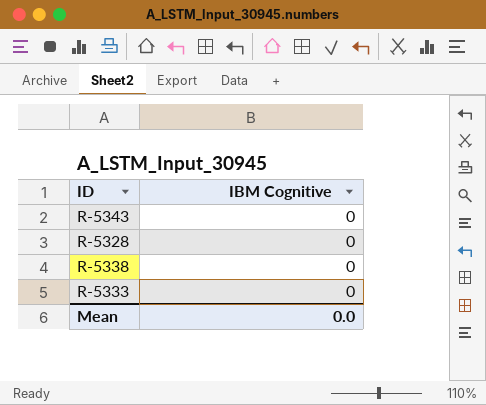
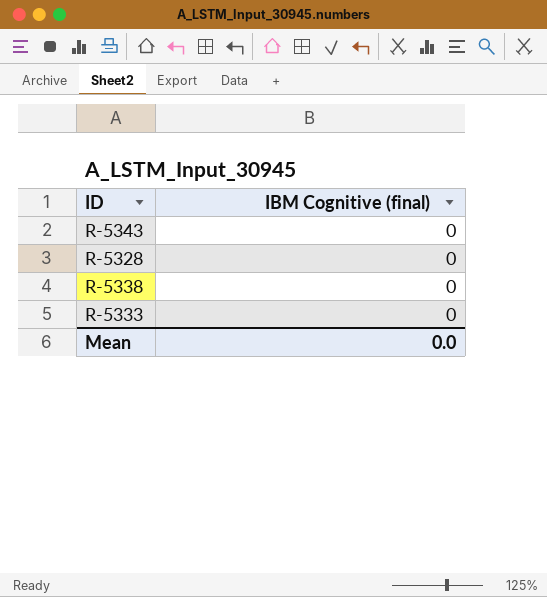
column name: IBM Cognitive -> IBM Cognitive (final)

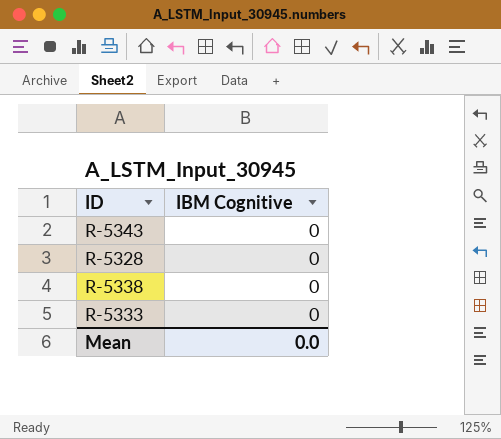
column name: IBM Cognitive (final) -> IBM Cognitive

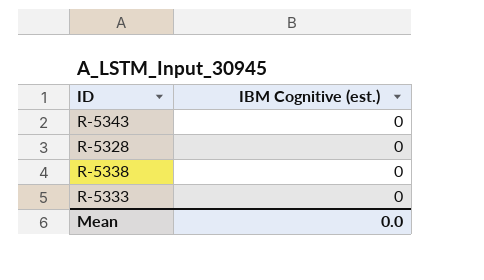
column name: IBM Cognitive -> IBM Cognitive (est.)

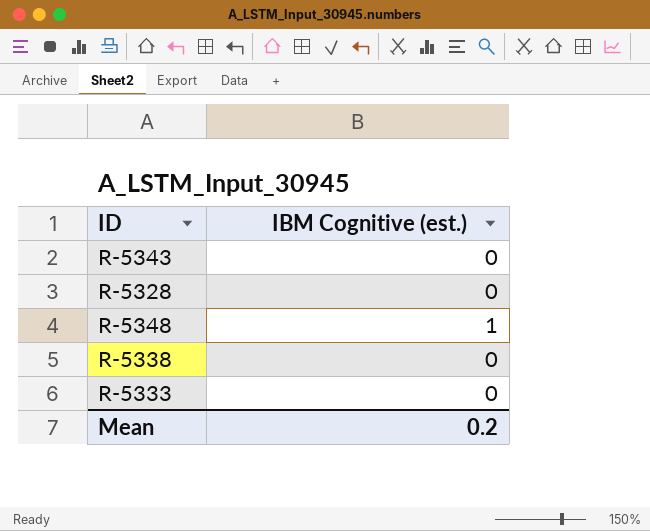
row R-5348: none -> 1
Mean | IBM Cognitive (est.): 0.0 -> 0.2

